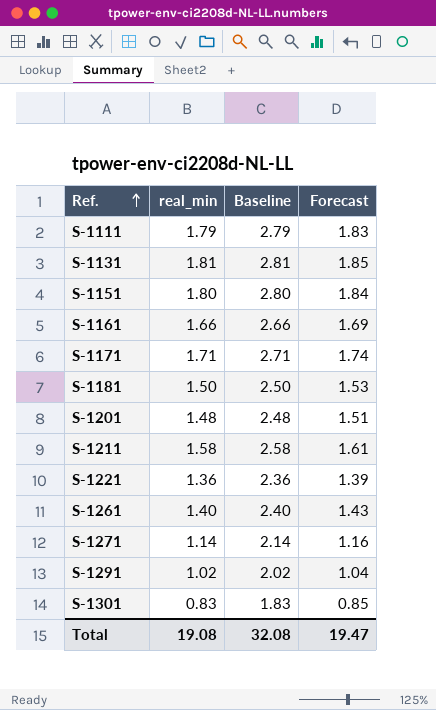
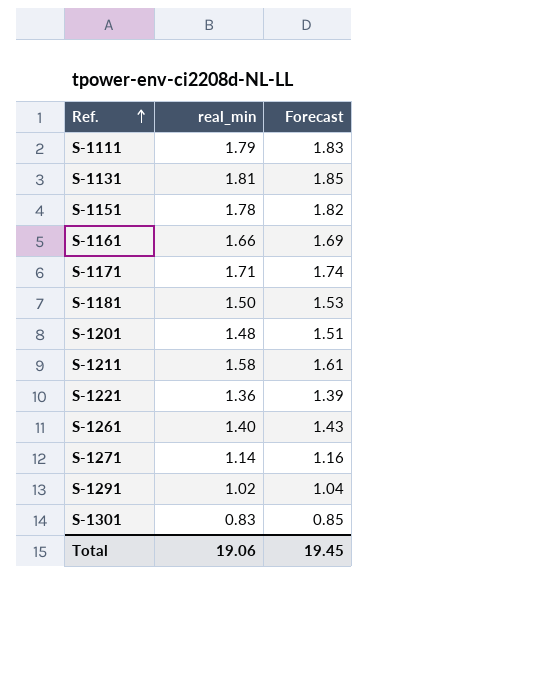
column Baseline | formula: [real_min] + 1 -> none
S-1151 | real_min: 1.80 -> 1.78
S-1151 | Forecast: 1.84 -> 1.82
Total | real_min: 19.08 -> 19.06
Total | Forecast: 19.47 -> 19.45

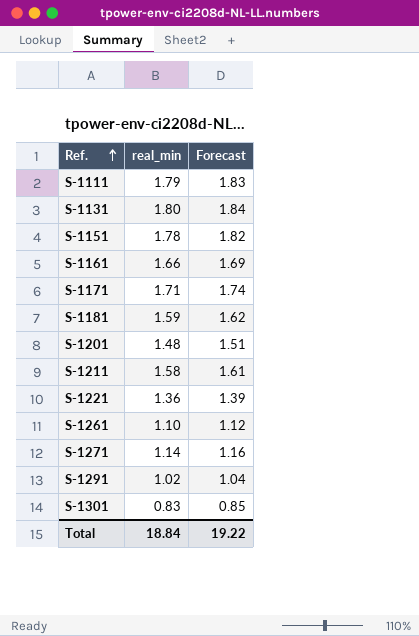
S-1131 | real_min: 1.81 -> 1.80
S-1131 | Forecast: 1.85 -> 1.84
S-1181 | real_min: 1.50 -> 1.59
S-1181 | Forecast: 1.53 -> 1.62
S-1261 | real_min: 1.40 -> 1.10
S-1261 | Forecast: 1.43 -> 1.12
Total | real_min: 19.06 -> 18.84
Total | Forecast: 19.45 -> 19.22

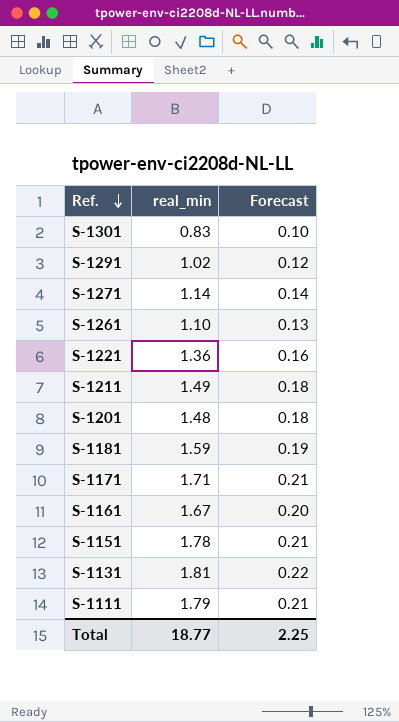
row order: Ref. ascending -> Ref. descending
column Forecast | formula: [real_min] * 1.02 -> [real_min] * 0.12
S-1211 | real_min: 1.58 -> 1.49
S-1161 | real_min: 1.66 -> 1.67
S-1131 | real_min: 1.80 -> 1.81
Total | real_min: 18.84 -> 18.77
Total | Forecast: 19.22 -> 2.25

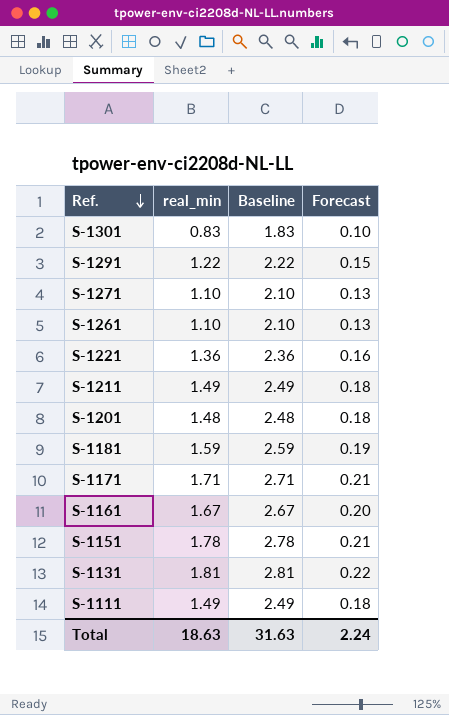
column Baseline | formula: none -> [real_min] + 1
S-1291 | real_min: 1.02 -> 1.22
S-1291 | Forecast: 0.12 -> 0.15
S-1271 | real_min: 1.14 -> 1.10
S-1271 | Forecast: 0.14 -> 0.13
S-1111 | real_min: 1.79 -> 1.49
S-1111 | Forecast: 0.21 -> 0.18
Total | real_min: 18.77 -> 18.63
Total | Forecast: 2.25 -> 2.24

